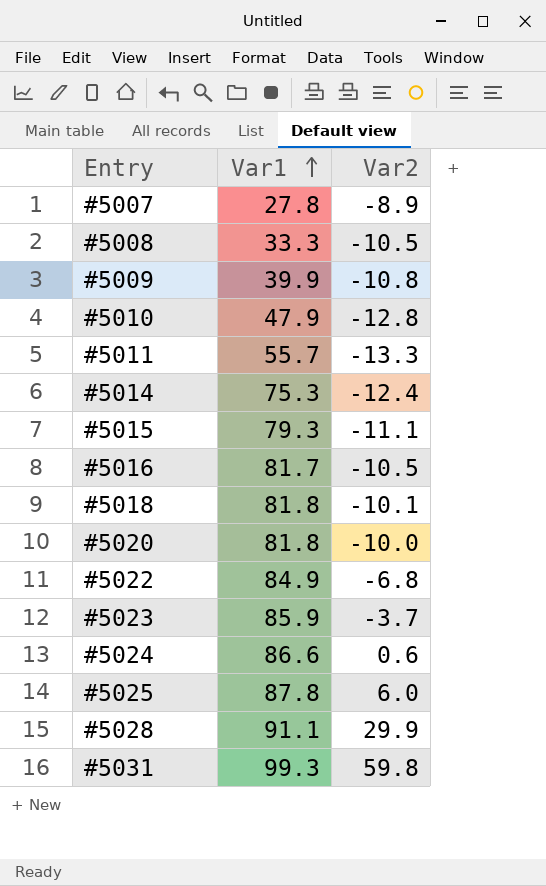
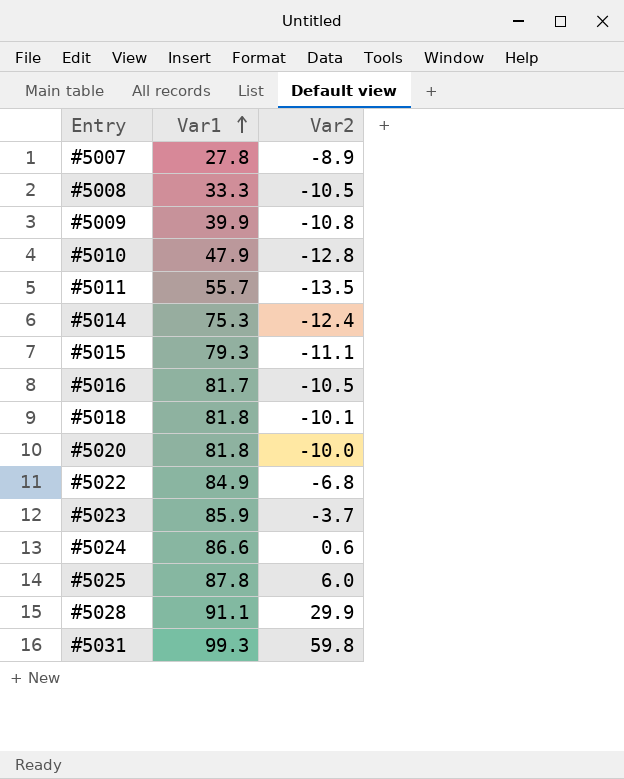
#5011 | Var2: -13.3 -> -13.5

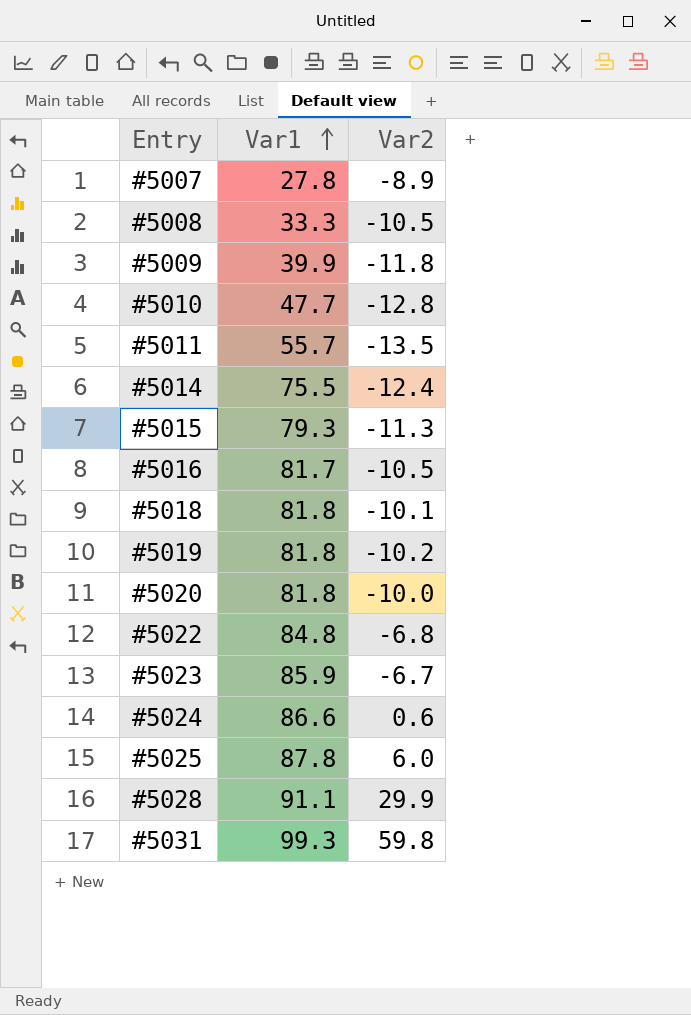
#5009 | Var2: -10.8 -> -11.8
#5010 | Var1: 47.9 -> 47.7
#5014 | Var1: 75.3 -> 75.5
#5015 | Var2: -11.1 -> -11.3
row #5019: none -> 81.8 | -10.2
#5022 | Var1: 84.9 -> 84.8
#5023 | Var2: -3.7 -> -6.7

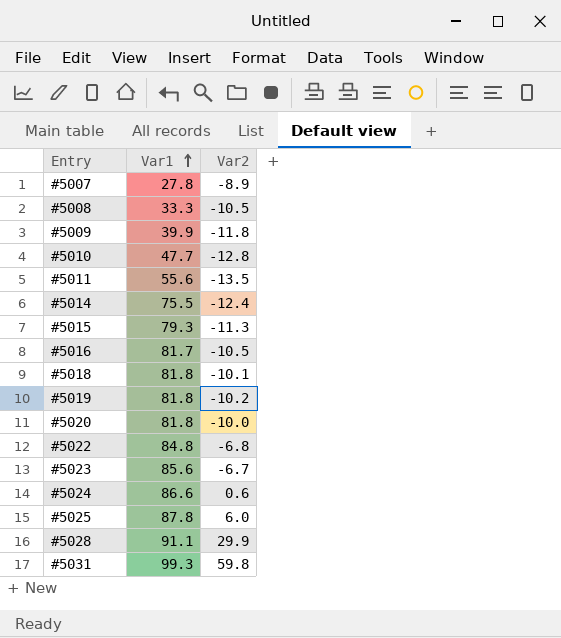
#5011 | Var1: 55.7 -> 55.6
#5023 | Var1: 85.9 -> 85.6

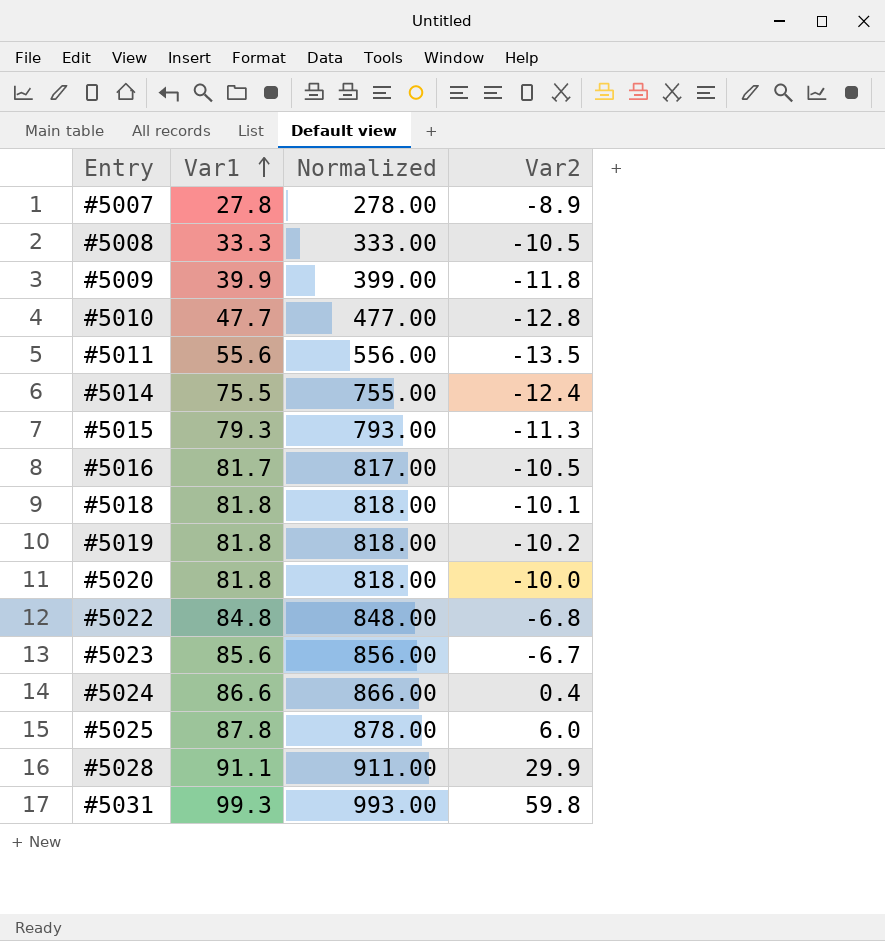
column Normalized | formula: none -> [Var1] * 10
#5024 | Var2: 0.6 -> 0.4

